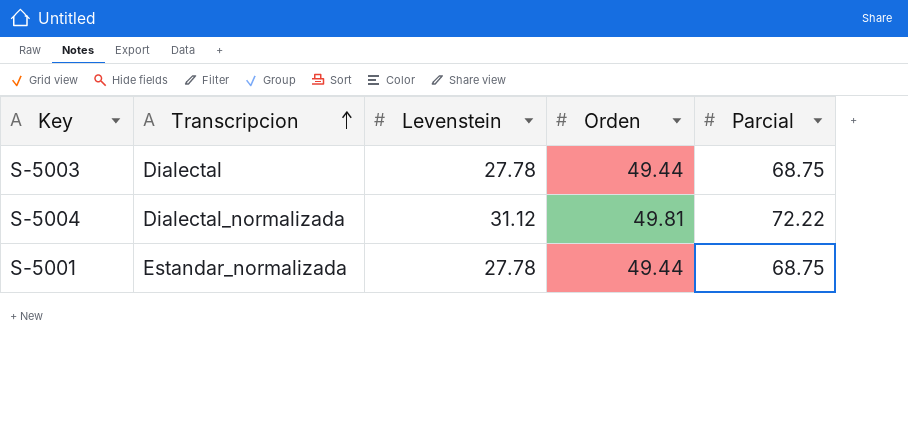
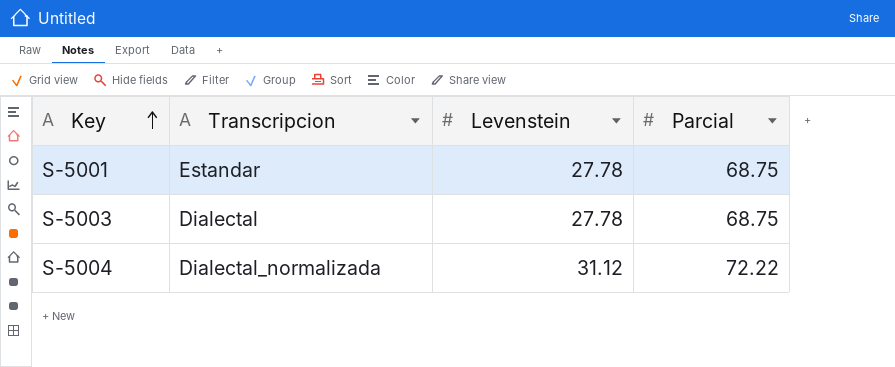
row order: Transcripcion ascending -> Key ascending
column Orden | position: 4 -> none
S-5001 | Transcripcion: Estandar_normalizada -> Estandar

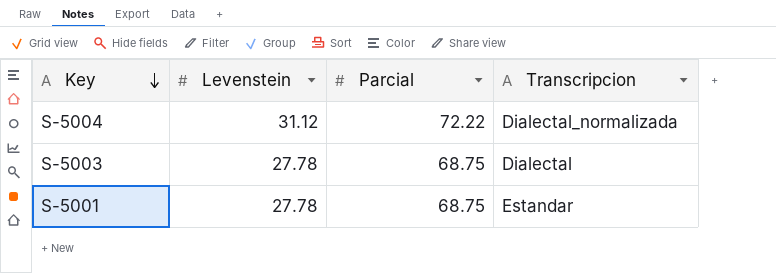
row order: Key ascending -> Key descending
column Transcripcion | position: 2 -> 4

